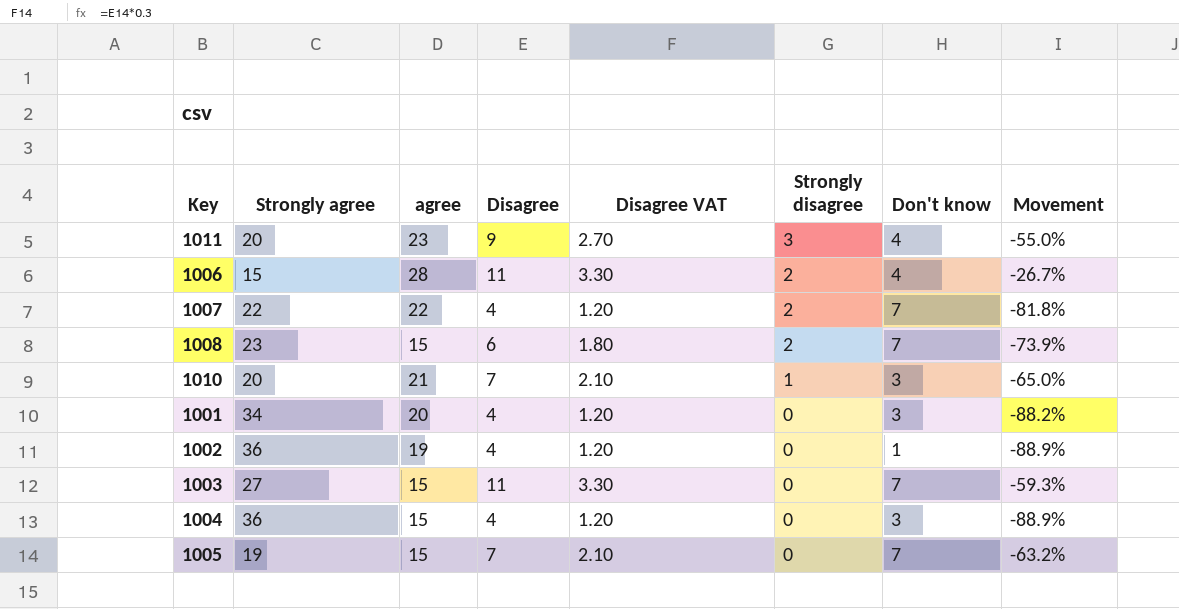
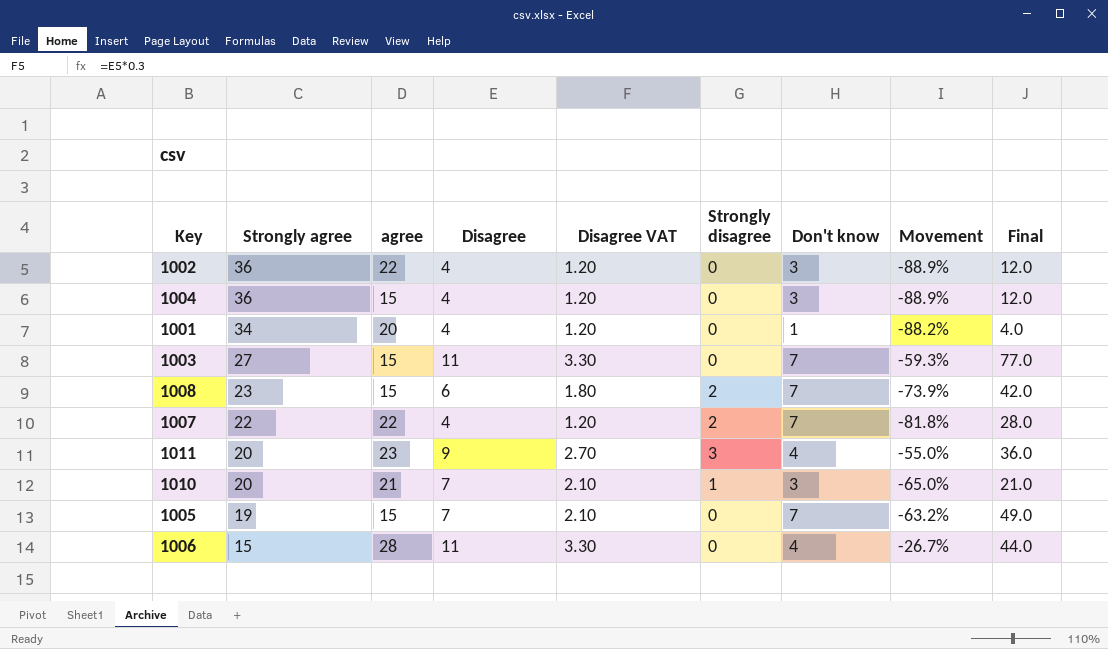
row order: Strongly disagree descending -> Strongly agree descending
column Final | formula: none -> [Disagree] * [Don't know]
1002 | agree: 19 -> 22
1002 | Don't know: 1 -> 3
1001 | Don't know: 3 -> 1
1006 | Strongly disagree: 2 -> 0

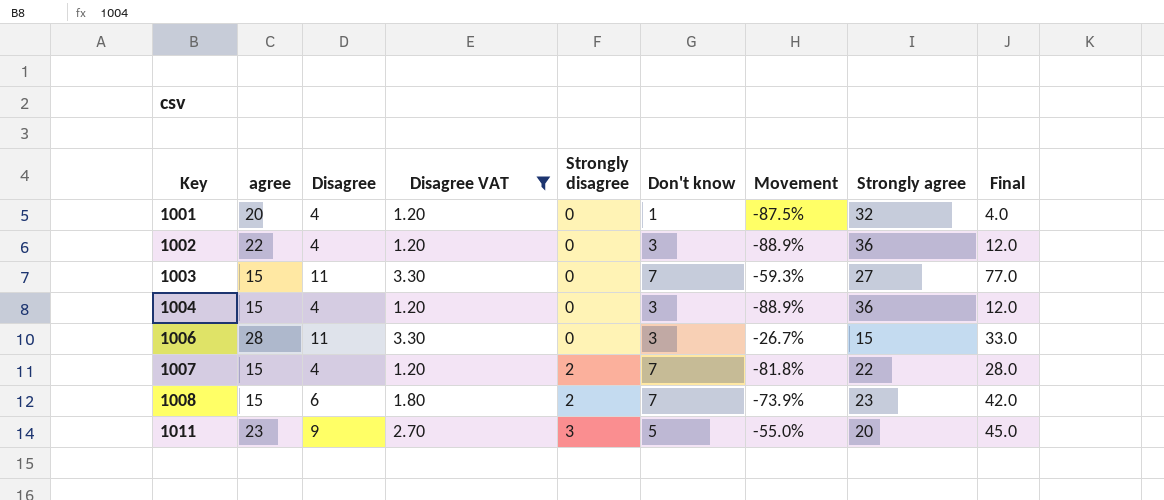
filter: none -> Disagree VAT != 2.10
row order: Strongly agree descending -> Key ascending
column Strongly agree | position: 2 -> 8
1001 | Movement: -88.2% -> -87.5%
1001 | Strongly agree: 34 -> 32
1006 | Don't know: 4 -> 3
1006 | Final: 44.0 -> 33.0
1007 | agree: 22 -> 15
1011 | Don't know: 4 -> 5
1011 | Final: 36.0 -> 45.0

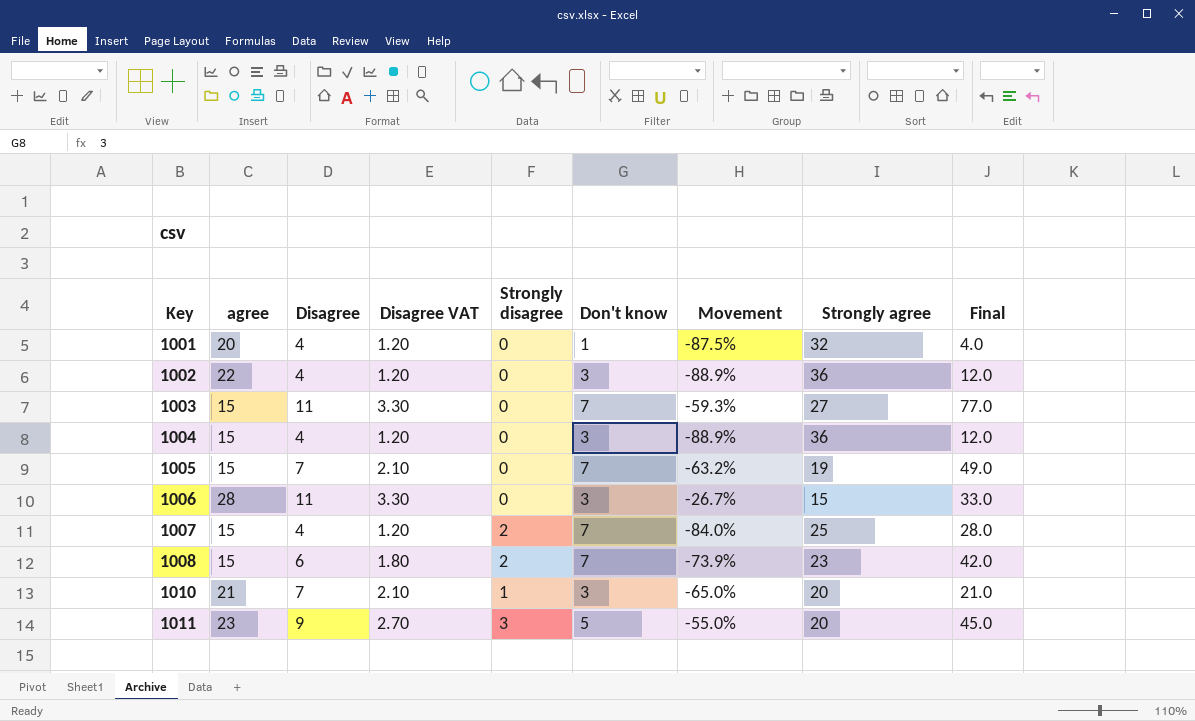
filter: Disagree VAT != 2.10 -> none
1007 | Movement: -81.8% -> -84.0%
1007 | Strongly agree: 22 -> 25

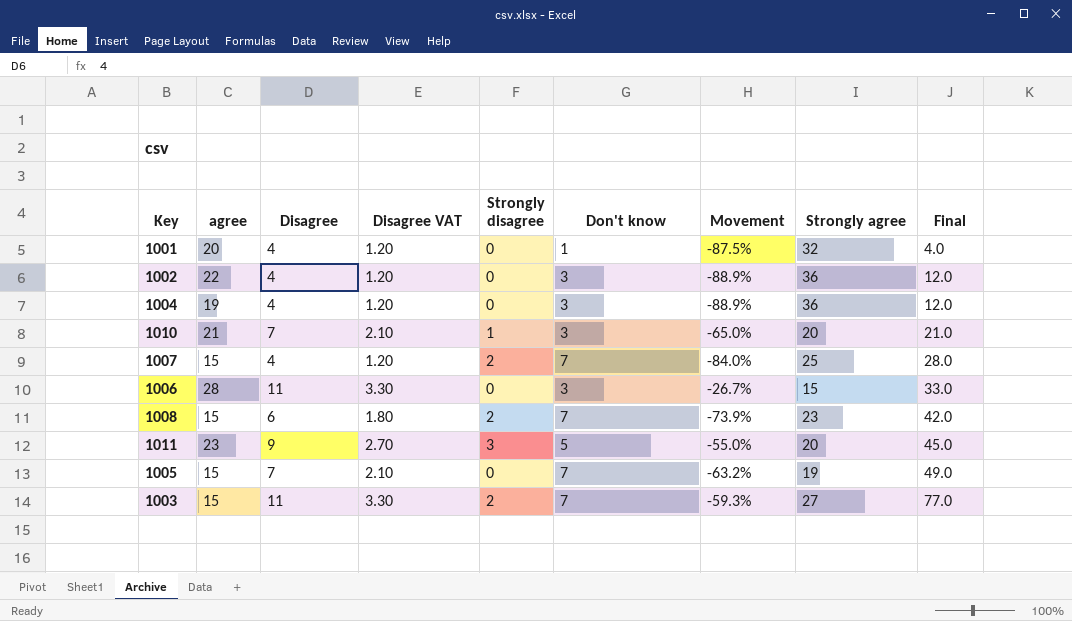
row order: Key ascending -> Final ascending
1004 | agree: 15 -> 19
1003 | Strongly disagree: 0 -> 2

